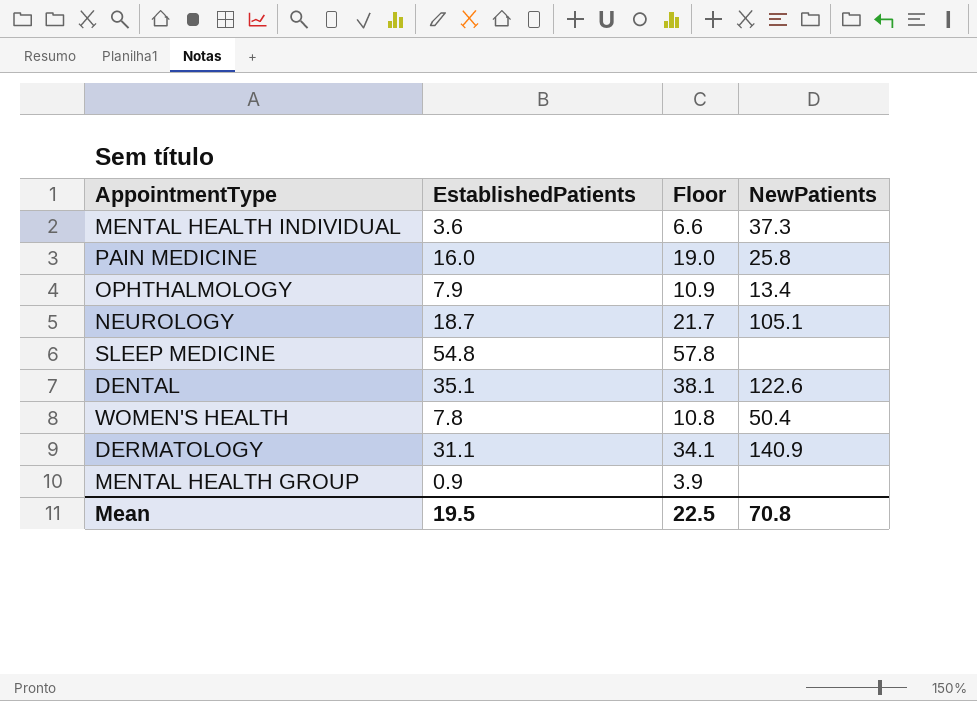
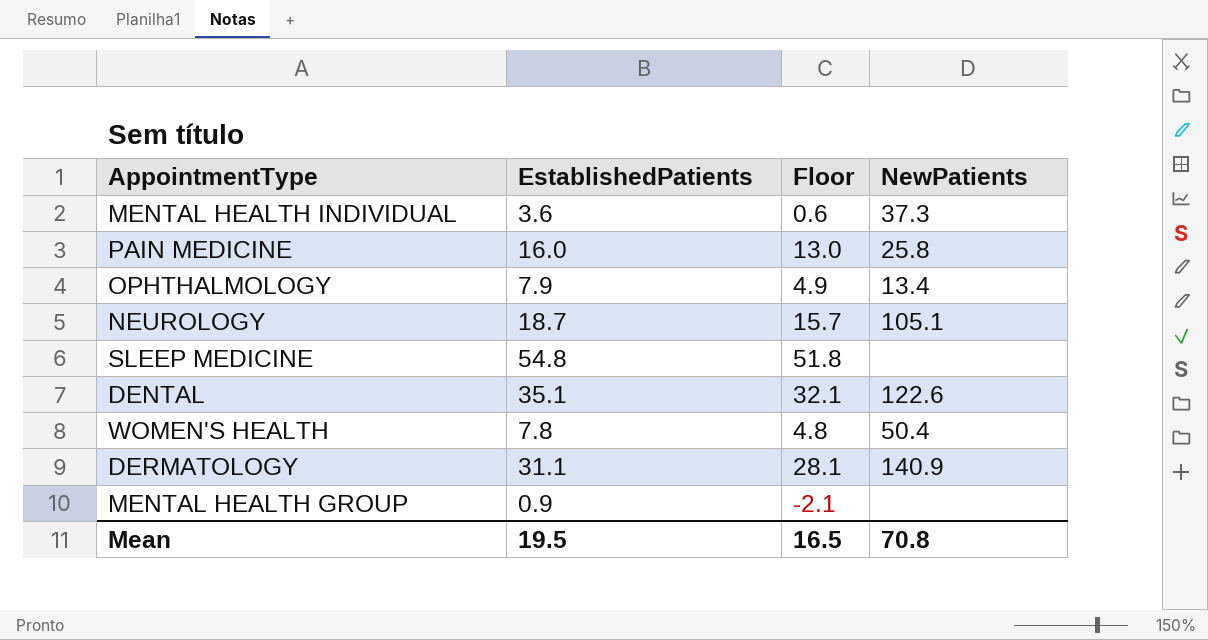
column Floor | formula: [EstablishedPatients] + 3 -> [EstablishedPatients] - 3
Mean | Floor: 22.5 -> 16.5

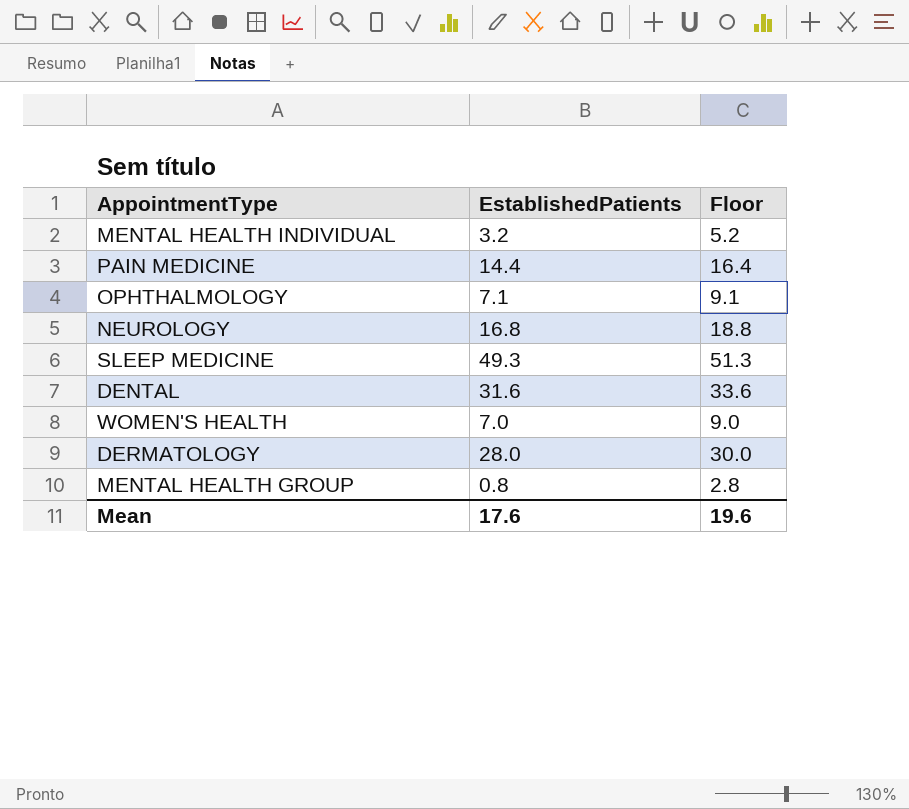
column NewPatients | position: 4 -> none
column Floor | formula: [EstablishedPatients] - 3 -> [EstablishedPatients] + 2
MENTAL HEALTH INDIVIDUAL | EstablishedPatients: 3.6 -> 3.2
PAIN MEDICINE | EstablishedPatients: 16.0 -> 14.4
OPHTHALMOLOGY | EstablishedPatients: 7.9 -> 7.1
NEUROLOGY | EstablishedPatients: 18.7 -> 16.8
SLEEP MEDICINE | EstablishedPatients: 54.8 -> 49.3
DENTAL | EstablishedPatients: 35.1 -> 31.6
WOMEN'S HEALTH | EstablishedPatients: 7.8 -> 7.0
DERMATOLOGY | EstablishedPatients: 31.1 -> 28.0
MENTAL HEALTH GROUP | EstablishedPatients: 0.9 -> 0.8
Mean | EstablishedPatients: 19.5 -> 17.6
Mean | Floor: 16.5 -> 19.6

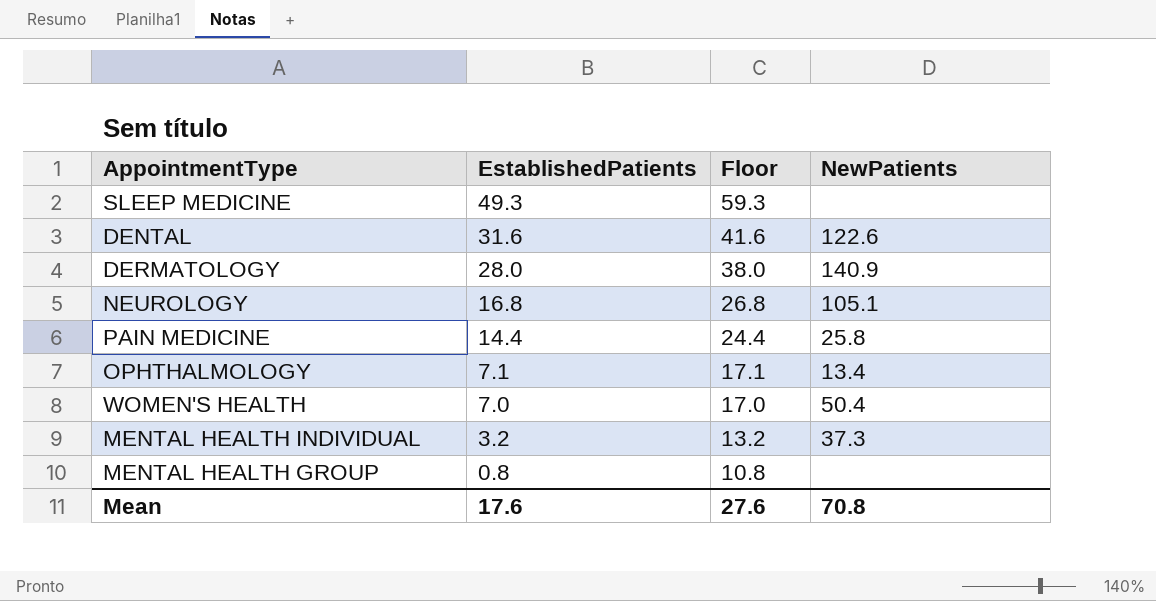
row order: none -> EstablishedPatients descending
column Floor | formula: [EstablishedPatients] + 2 -> [EstablishedPatients] + 10
column NewPatients | position: none -> 4
Mean | Floor: 19.6 -> 27.6

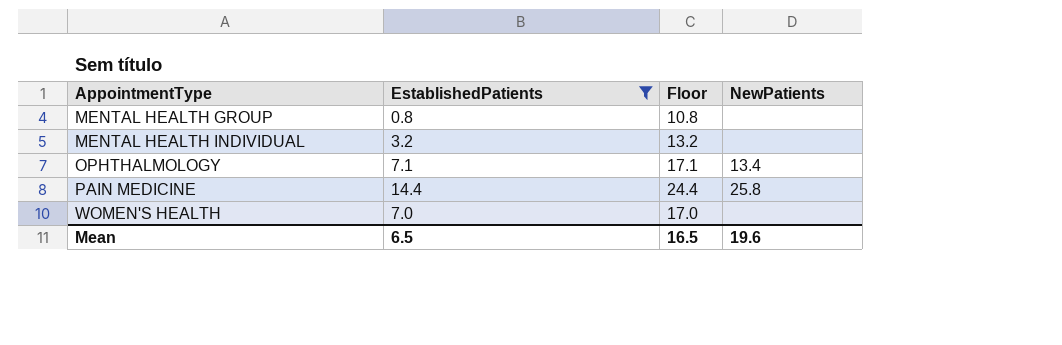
filter: none -> EstablishedPatients <= 14.4
row order: EstablishedPatients descending -> AppointmentType ascending
MENTAL HEALTH INDIVIDUAL | NewPatients: 37.3 -> none
WOMEN'S HEALTH | NewPatients: 50.4 -> none
Mean | EstablishedPatients: 17.6 -> 6.5
Mean | Floor: 27.6 -> 16.5
Mean | NewPatients: 70.8 -> 19.6

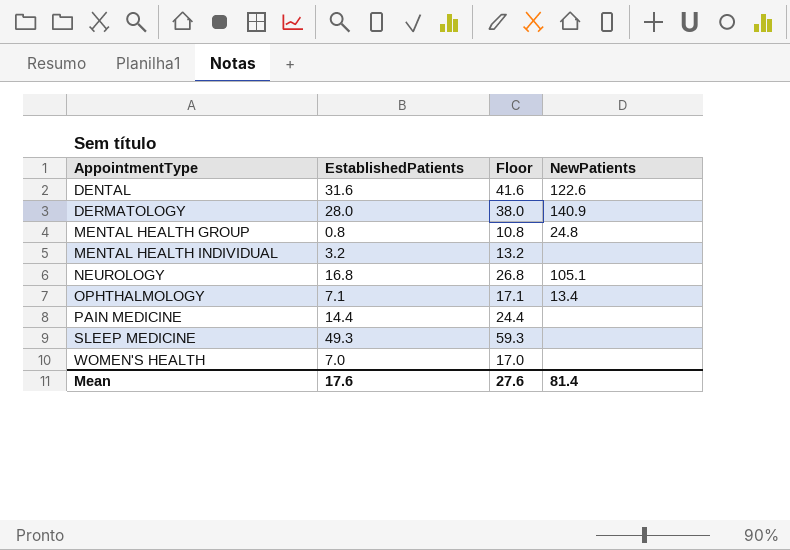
filter: EstablishedPatients <= 14.4 -> none
MENTAL HEALTH GROUP | NewPatients: none -> 24.8
PAIN MEDICINE | NewPatients: 25.8 -> none
Mean | EstablishedPatients: 6.5 -> 17.6
Mean | Floor: 16.5 -> 27.6
Mean | NewPatients: 19.6 -> 81.4

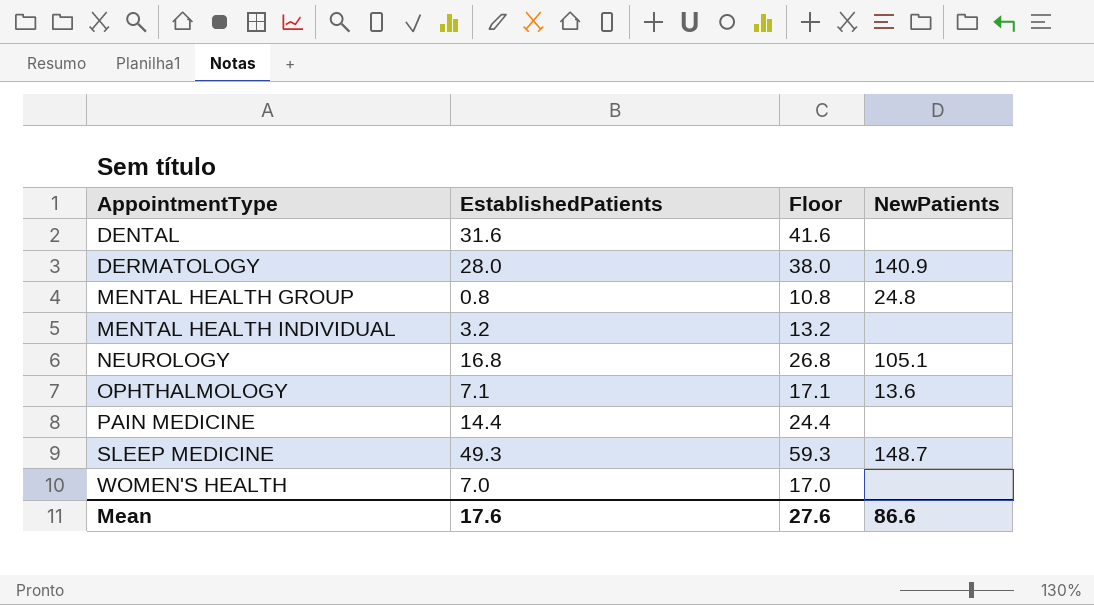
DENTAL | NewPatients: 122.6 -> none
OPHTHALMOLOGY | NewPatients: 13.4 -> 13.6
SLEEP MEDICINE | NewPatients: none -> 148.7
Mean | NewPatients: 81.4 -> 86.6

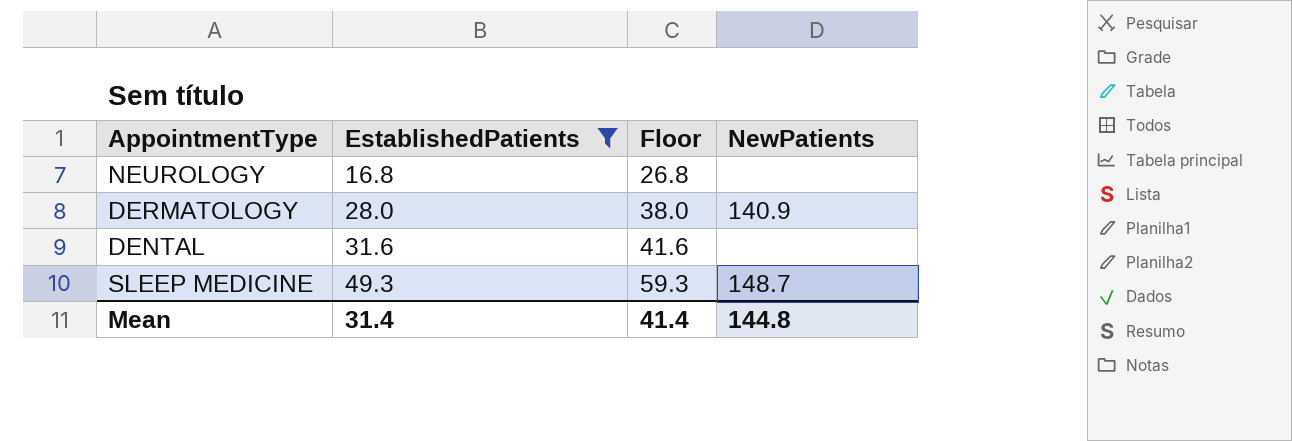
filter: none -> EstablishedPatients >= 16.8
row order: AppointmentType ascending -> EstablishedPatients ascending
NEUROLOGY | NewPatients: 105.1 -> none
Mean | EstablishedPatients: 17.6 -> 31.4
Mean | Floor: 27.6 -> 41.4
Mean | NewPatients: 86.6 -> 144.8

